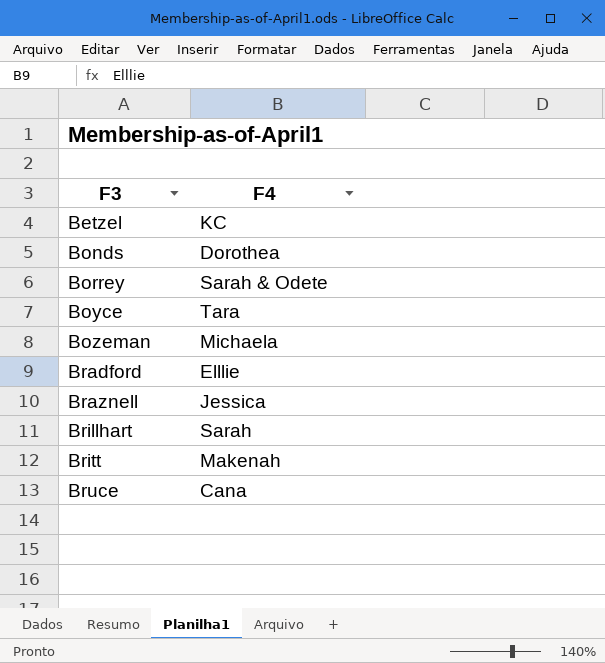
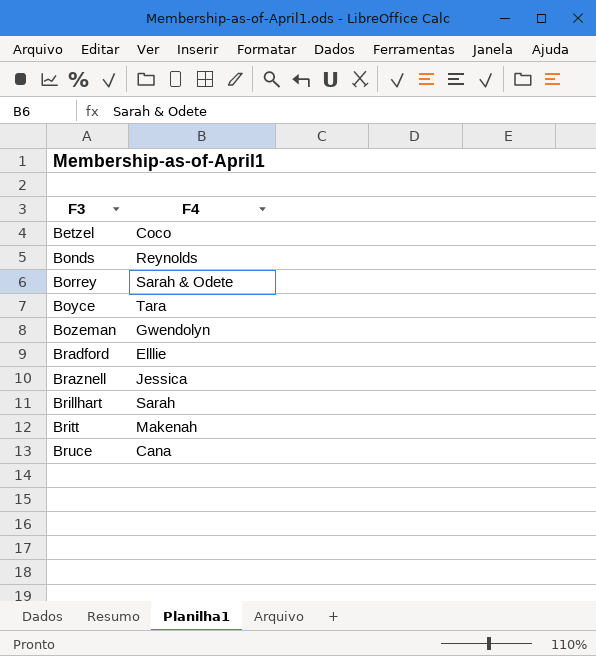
Betzel | F4: KC -> Coco
Bonds | F4: Dorothea -> Reynolds
Bozeman | F4: Michaela -> Gwendolyn

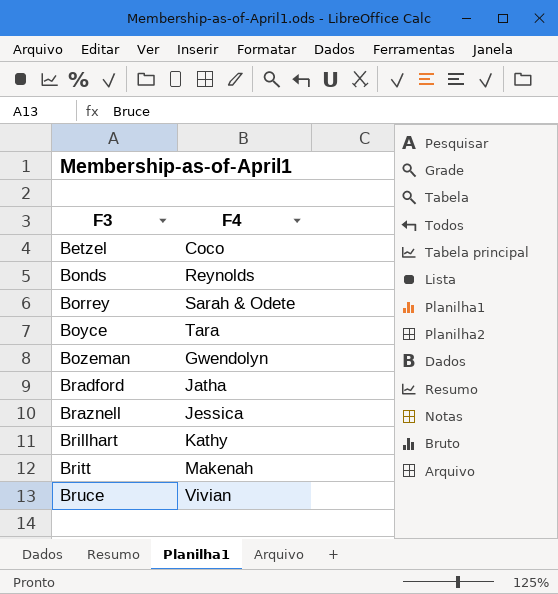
Bradford | F4: Elllie -> Jatha
Brillhart | F4: Sarah -> Kathy
Bruce | F4: Cana -> Vivian

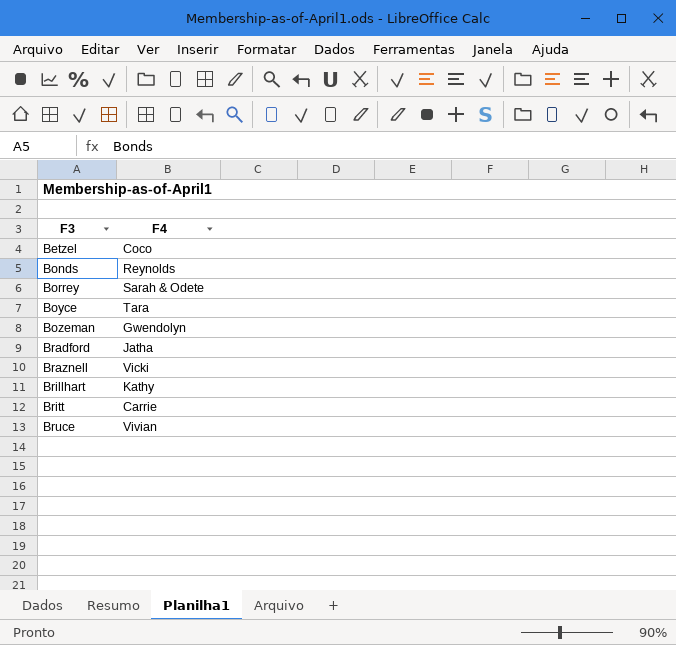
Braznell | F4: Jessica -> Vicki
Britt | F4: Makenah -> Carrie

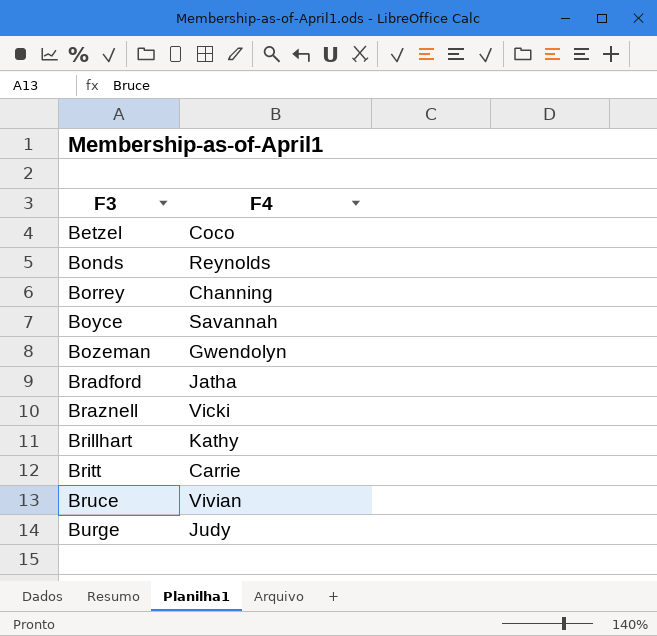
Borrey | F4: Sarah & Odete -> Channing
Boyce | F4: Tara -> Savannah
row Burge: none -> Judy

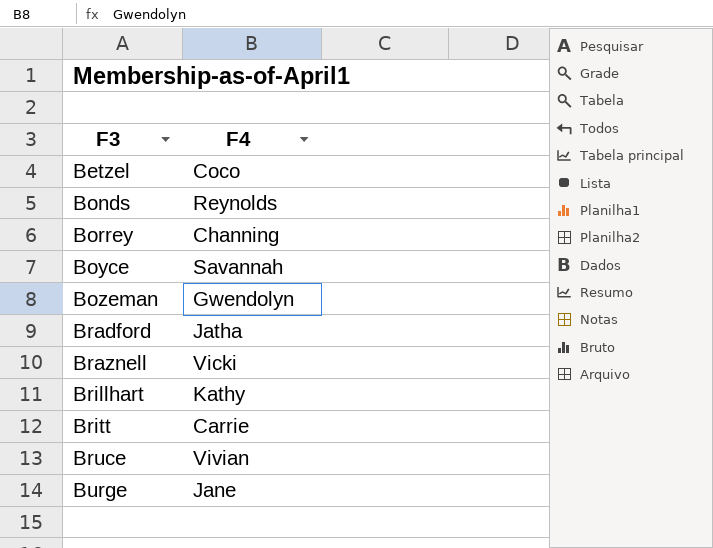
Burge | F4: Judy -> Jane

